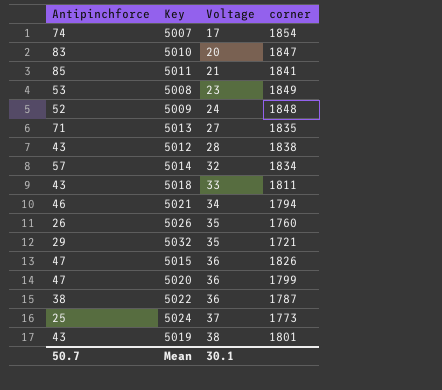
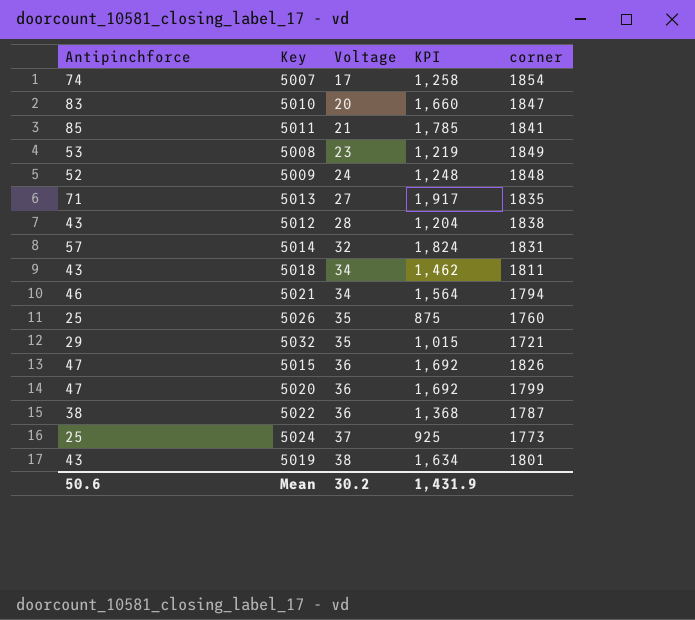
column KPI | formula: none -> [Antipinchforce] * [Voltage]
5014 | corner: 1834 -> 1831
5018 | Voltage: 33 -> 34
5026 | Antipinchforce: 26 -> 25
Mean | Antipinchforce: 50.7 -> 50.6
Mean | Voltage: 30.1 -> 30.2

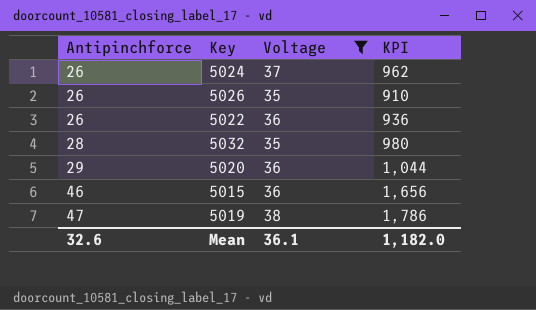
filter: none -> Voltage >= 35
row order: Voltage ascending -> Antipinchforce ascending
column corner | position: 5 -> none
5024 | Antipinchforce: 25 -> 26
5024 | KPI: 925 -> 962
5026 | Antipinchforce: 25 -> 26
5026 | KPI: 875 -> 910
5022 | Antipinchforce: 38 -> 26
5022 | KPI: 1,368 -> 936
5032 | Antipinchforce: 29 -> 28
5032 | KPI: 1,015 -> 980
5020 | Antipinchforce: 47 -> 29
5020 | KPI: 1,692 -> 1,044
5015 | Antipinchforce: 47 -> 46
5015 | KPI: 1,692 -> 1,656
5019 | Antipinchforce: 43 -> 47
5019 | KPI: 1,634 -> 1,786
Mean | Antipinchforce: 50.6 -> 32.6
Mean | Voltage: 30.2 -> 36.1
Mean | KPI: 1,431.9 -> 1,182.0

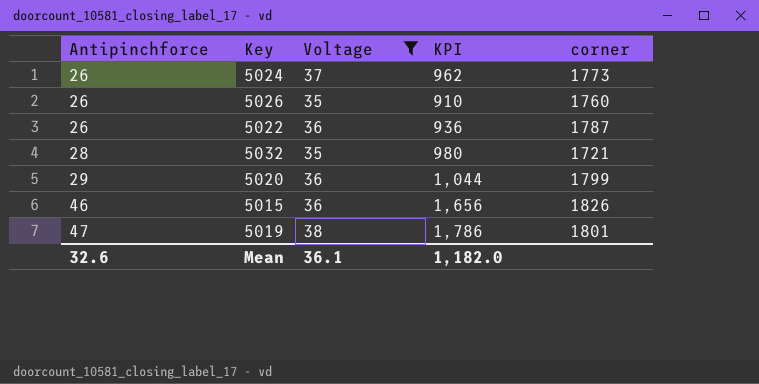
column corner | position: none -> 5

